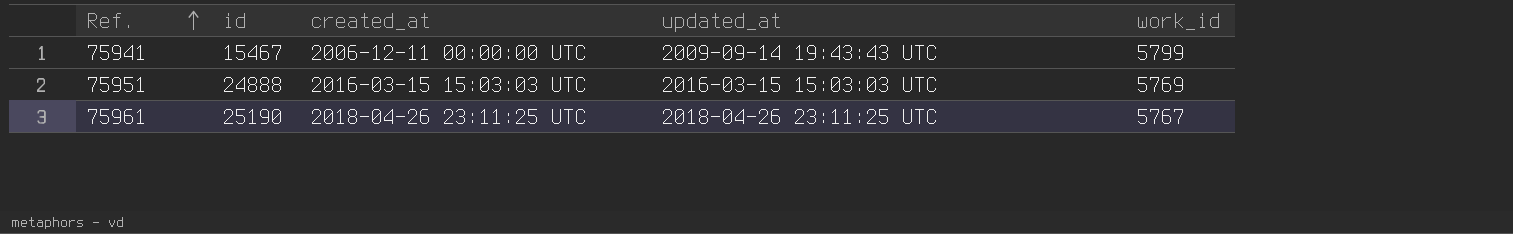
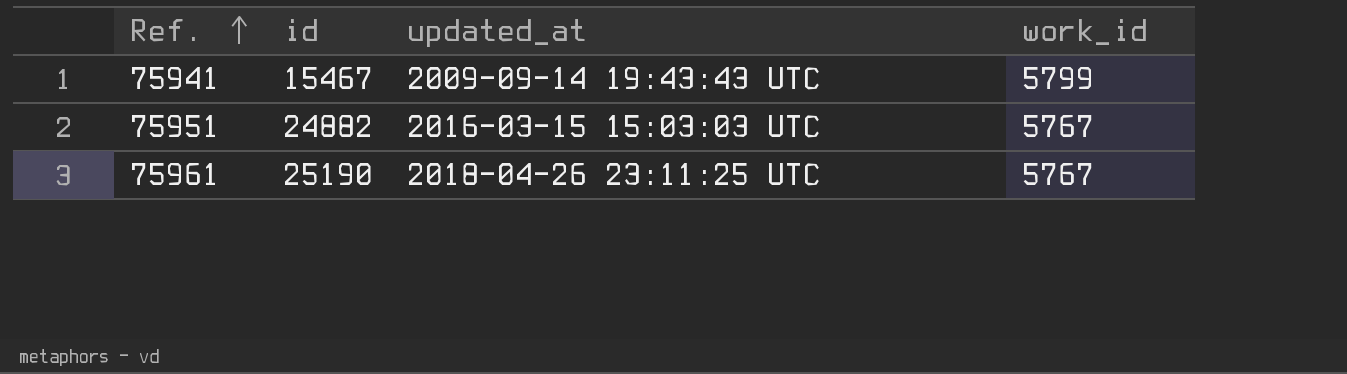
column created_at | position: 3 -> none
75951 | id: 24888 -> 24882
75951 | work_id: 5769 -> 5767

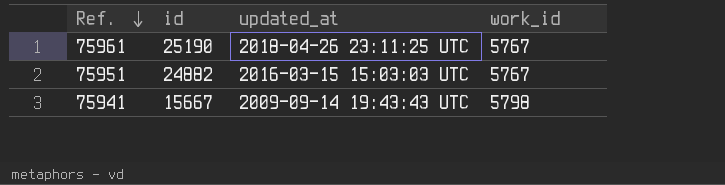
row order: Ref. ascending -> Ref. descending
75941 | id: 15467 -> 15667
75941 | work_id: 5799 -> 5798

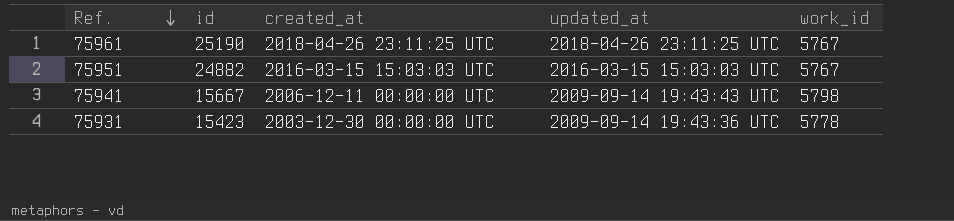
column created_at | position: none -> 3
row 75931: none -> 15423 | 2003-12-30 00:00:00 UTC | 2009-09-14 19:43:36 UTC | 5778

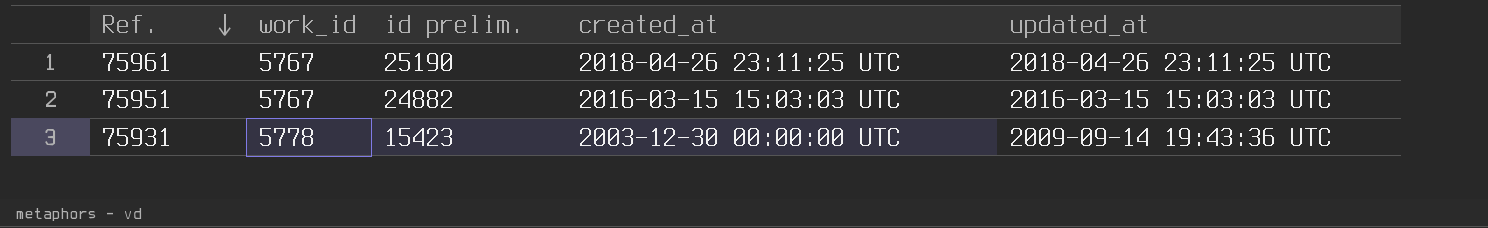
column work_id | position: 5 -> 2
column name: id -> id prelim.
row 75941: 15667 | 2006-12-11 00:00:00 UTC | 2009-09-14 19:43:43 UTC | 5798 -> none

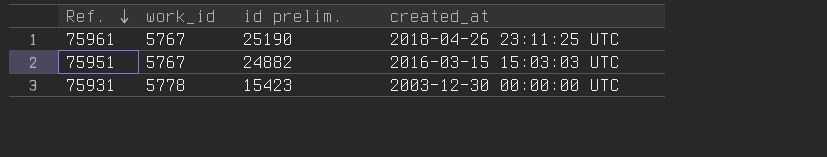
column updated_at | position: 5 -> none

